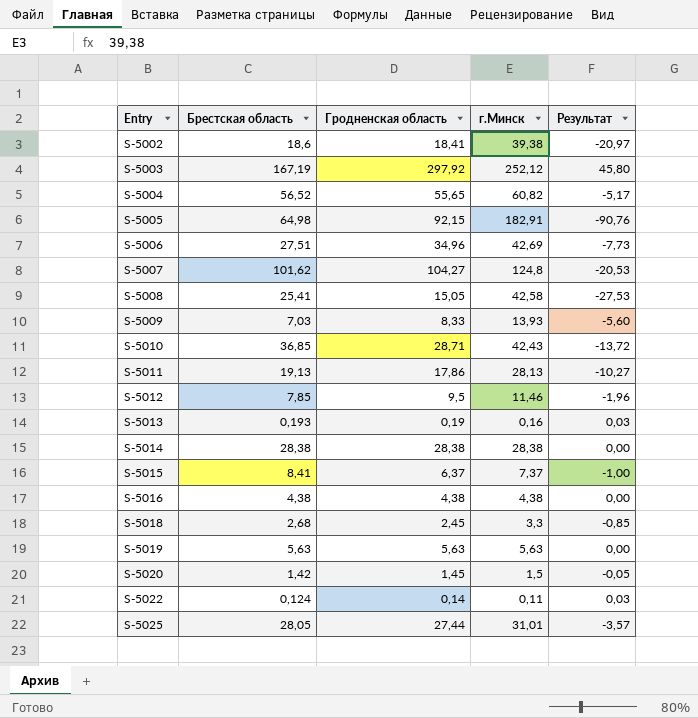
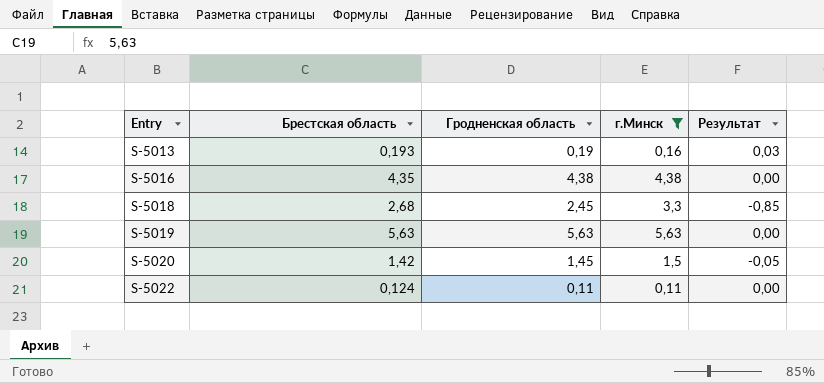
filter: none -> г.Минск <= 5,63
S-5016 | Брестская область: 4,38 -> 4,35
S-5022 | Гродненская область: 0,14 -> 0,11
S-5022 | Результат: 0,03 -> 0,00

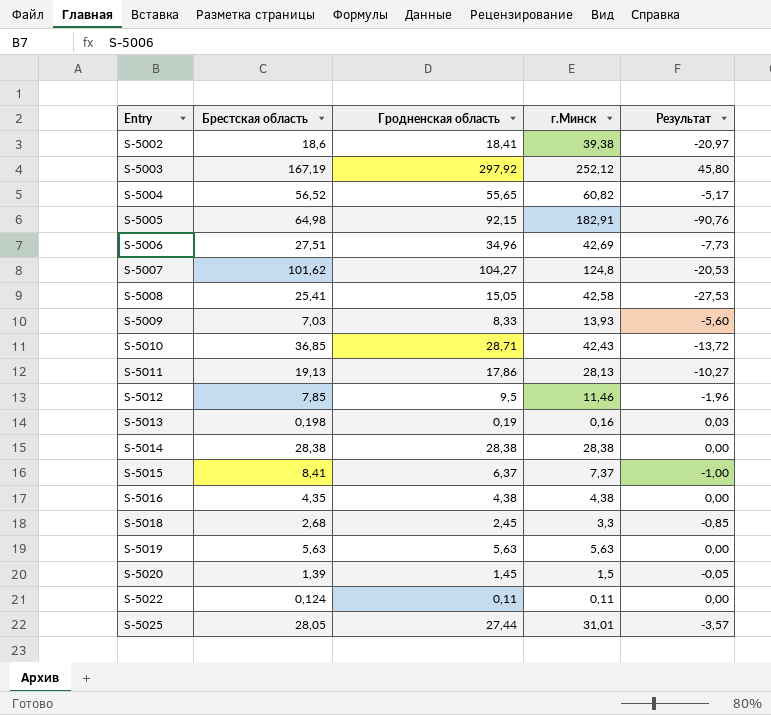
filter: г.Минск <= 5,63 -> none
S-5013 | Брестская область: 0,193 -> 0,198
S-5020 | Брестская область: 1,42 -> 1,39

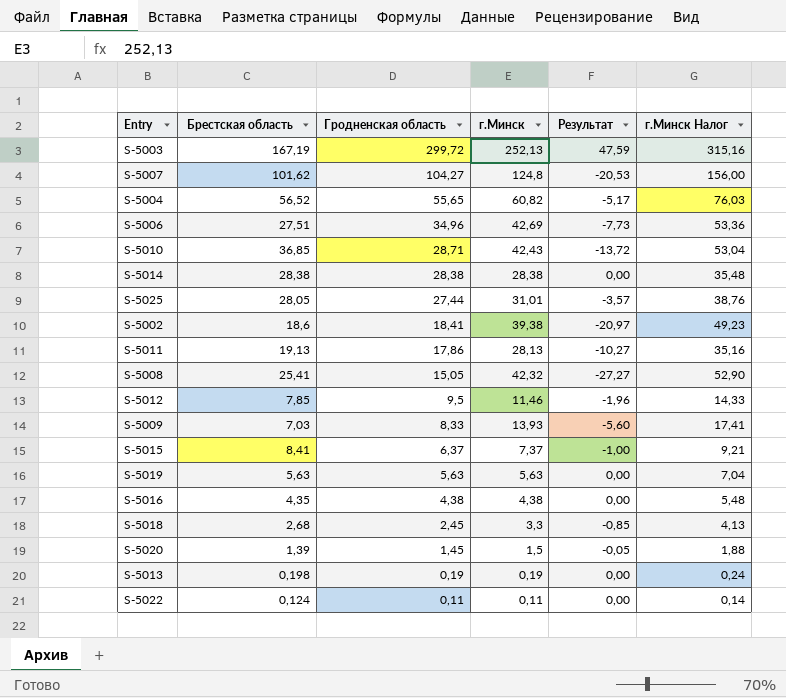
row order: Entry ascending -> Гродненская область descending
column г.Минск Налог | formula: none -> [г.Минск] * 1,25
row S-5005: 64,98 | 92,15 | 182,91 | -90,76 -> none
S-5003 | Гродненская область: 297,92 -> 299,72
S-5003 | г.Минск: 252,12 -> 252,13
S-5003 | Результат: 45,80 -> 47,59
S-5008 | г.Минск: 42,58 -> 42,32
S-5008 | Результат: -27,53 -> -27,27
S-5013 | г.Минск: 0,16 -> 0,19
S-5013 | Результат: 0,03 -> 0,00

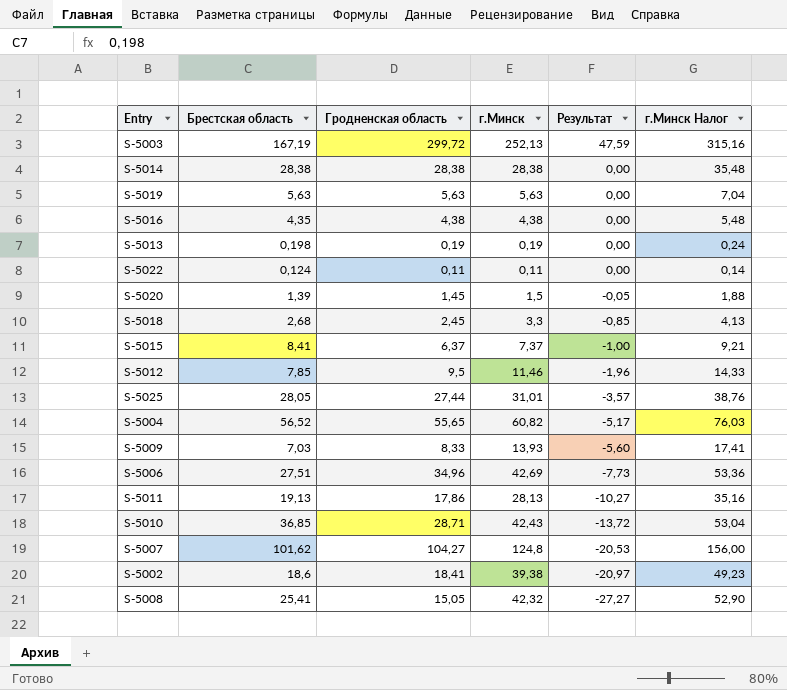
row order: Гродненская область descending -> Результат descending

